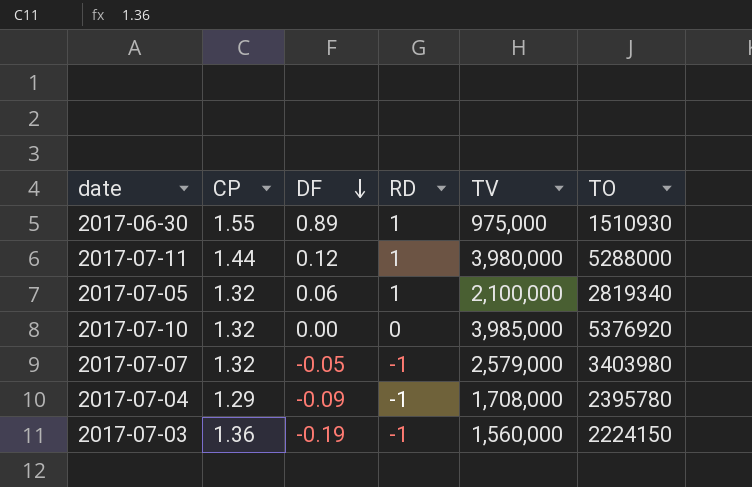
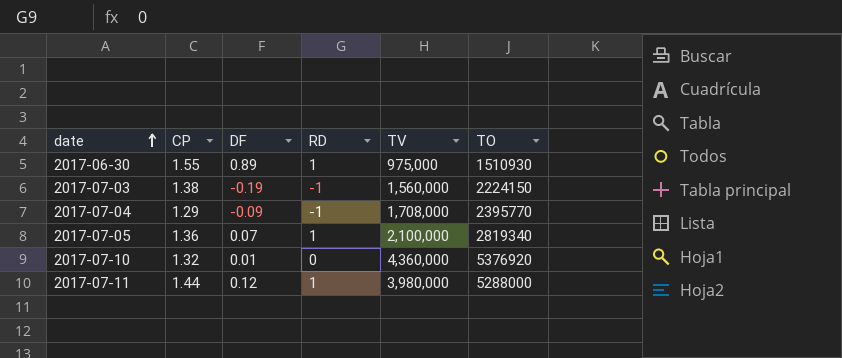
row order: DF descending -> date ascending
row 2017-07-07: 1.32 | -0.05 | -1 | 2,579,000 | 3403980 -> none
2017-07-03 | CP: 1.36 -> 1.38
2017-07-04 | TO: 2395780 -> 2395770
2017-07-05 | CP: 1.32 -> 1.36
2017-07-05 | DF: 0.06 -> 0.07
2017-07-10 | DF: 0.00 -> 0.01
2017-07-10 | TV: 3,985,000 -> 4,360,000

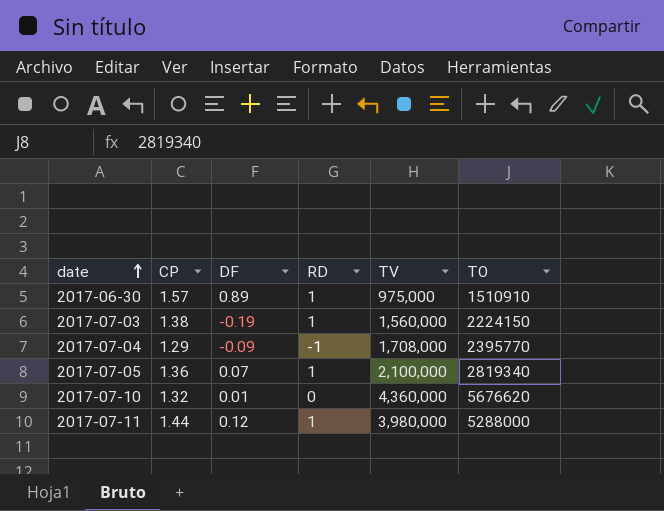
2017-06-30 | CP: 1.55 -> 1.57
2017-06-30 | TO: 1510930 -> 1510910
2017-07-03 | RD: -1 -> 1
2017-07-10 | TO: 5376920 -> 5676620

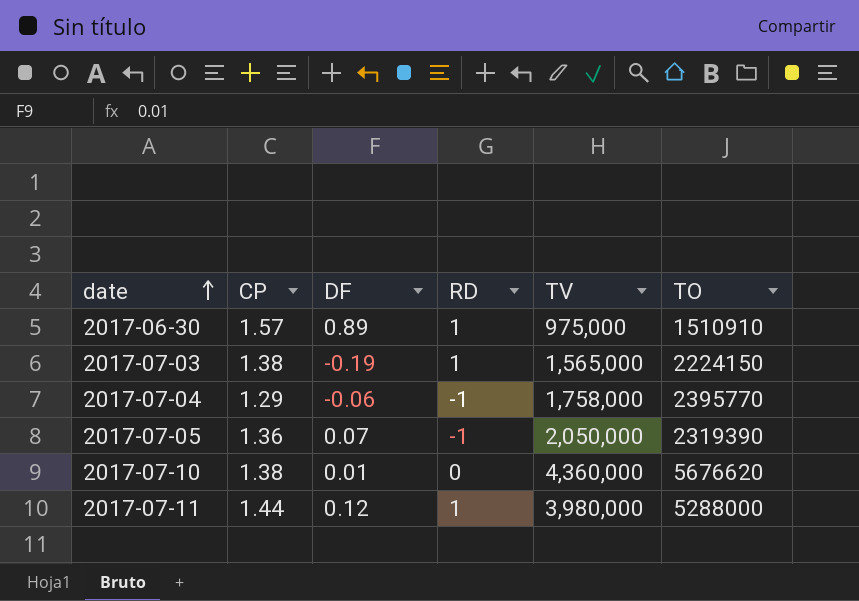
2017-07-03 | TV: 1,560,000 -> 1,565,000
2017-07-04 | DF: -0.09 -> -0.06
2017-07-04 | TV: 1,708,000 -> 1,758,000
2017-07-05 | RD: 1 -> -1
2017-07-05 | TV: 2,100,000 -> 2,050,000
2017-07-05 | TO: 2819340 -> 2319390
2017-07-10 | CP: 1.32 -> 1.38

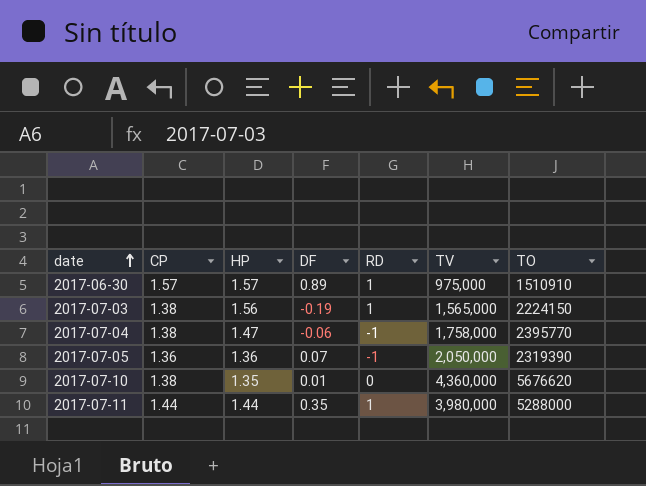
column HP | position: none -> 3
2017-07-04 | CP: 1.29 -> 1.38
2017-07-11 | DF: 0.12 -> 0.35

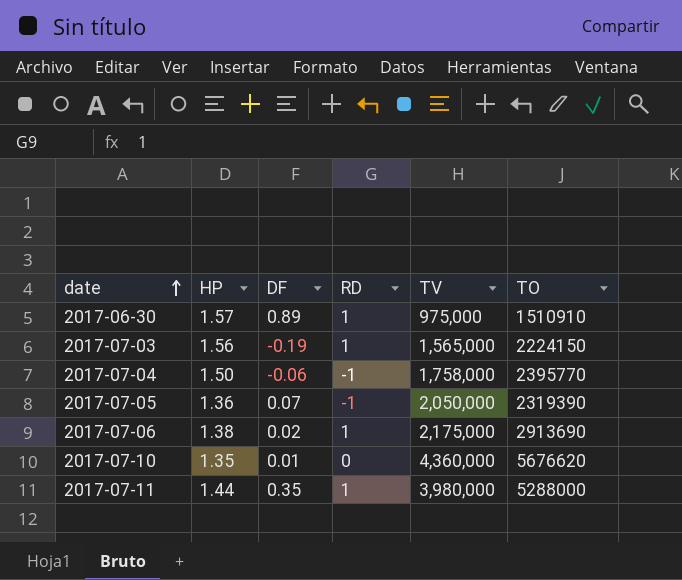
column CP | position: 2 -> none
2017-07-04 | HP: 1.47 -> 1.50
row 2017-07-06: none -> 1.38 | 0.02 | 1 | 2,175,000 | 2913690

